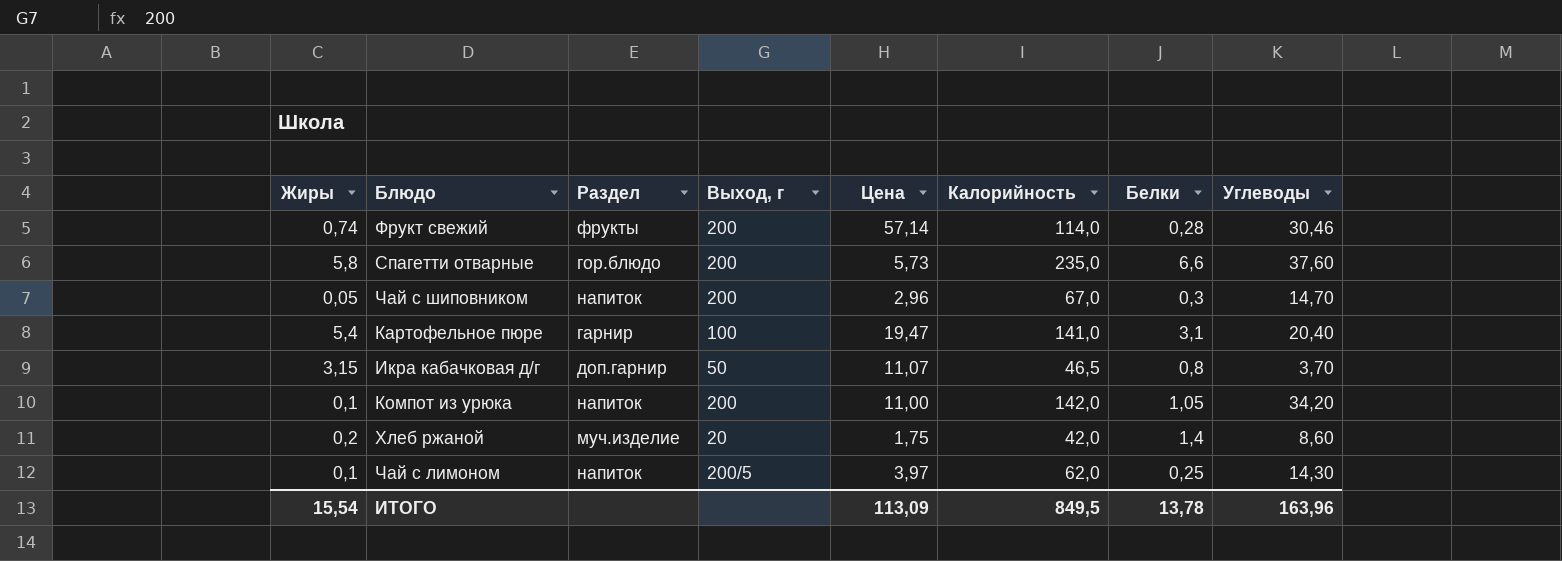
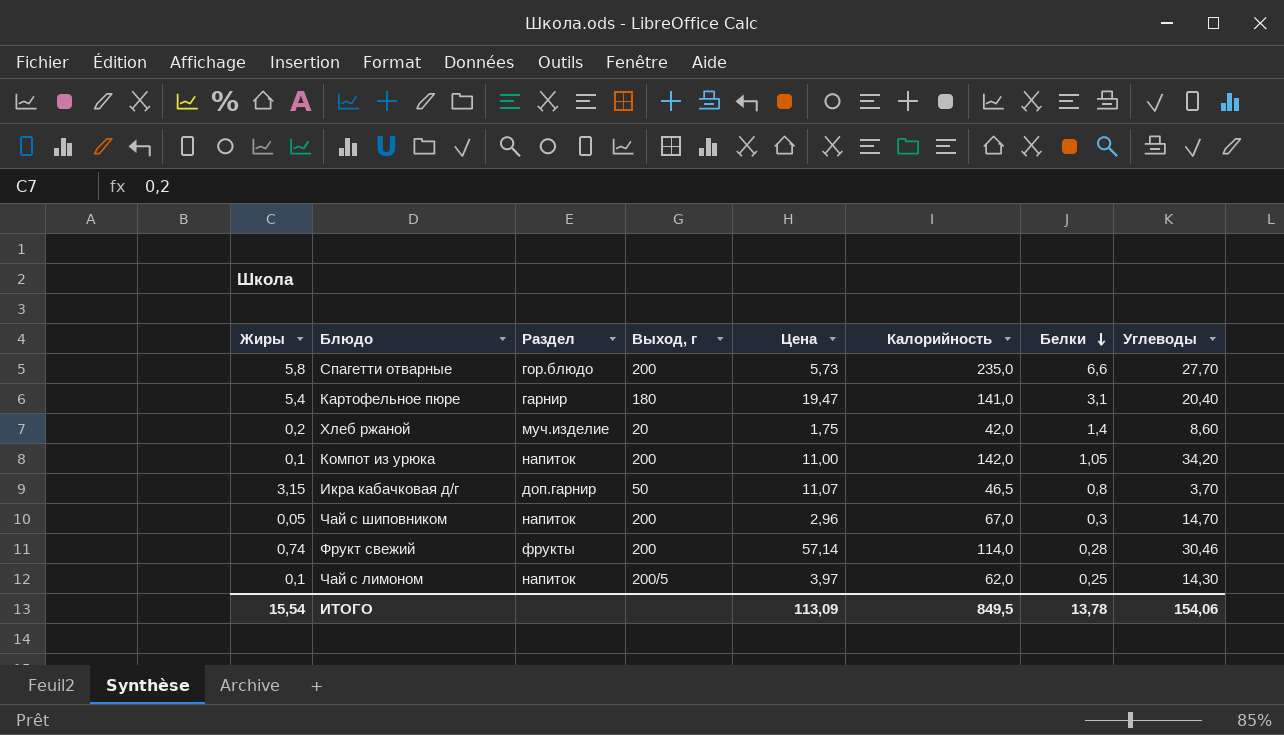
row order: none -> Белки descending
Спагетти отварные | Углеводы: 37,60 -> 27,70
Картофельное пюре | Выход, г: 100 -> 180
ИТОГО | Углеводы: 163,96 -> 154,06

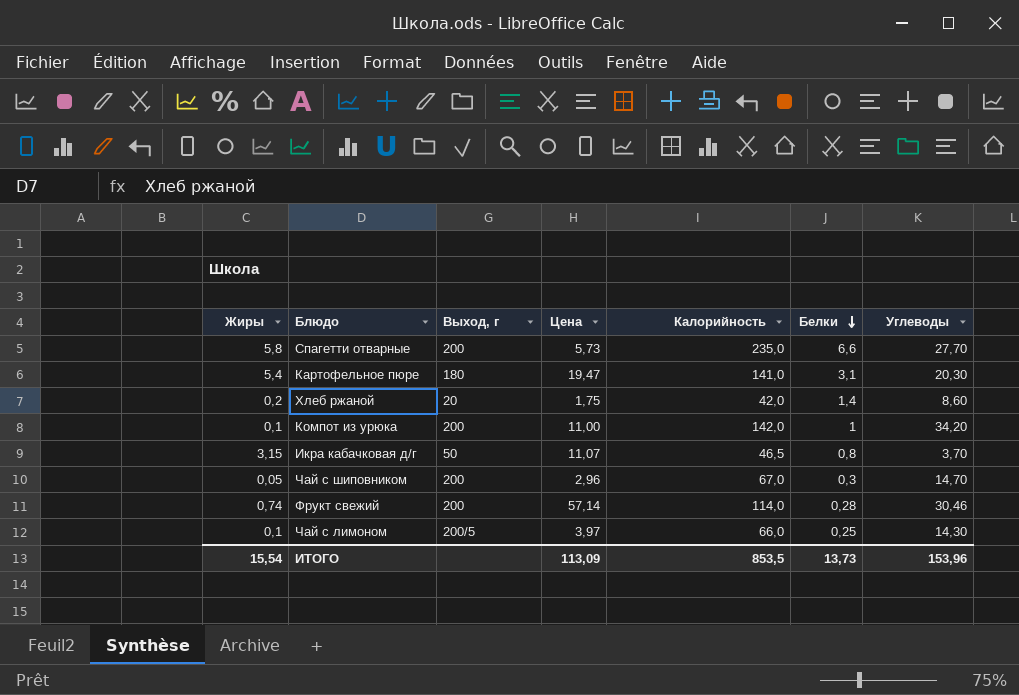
column Раздел | position: 3 -> none
Картофельное пюре | Углеводы: 20,40 -> 20,30
Компот из урюка | Белки: 1,05 -> 1
Чай с лимоном | Калорийность: 62,0 -> 66,0
ИТОГО | Калорийность: 849,5 -> 853,5
ИТОГО | Белки: 13,78 -> 13,73
ИТОГО | Углеводы: 154,06 -> 153,96

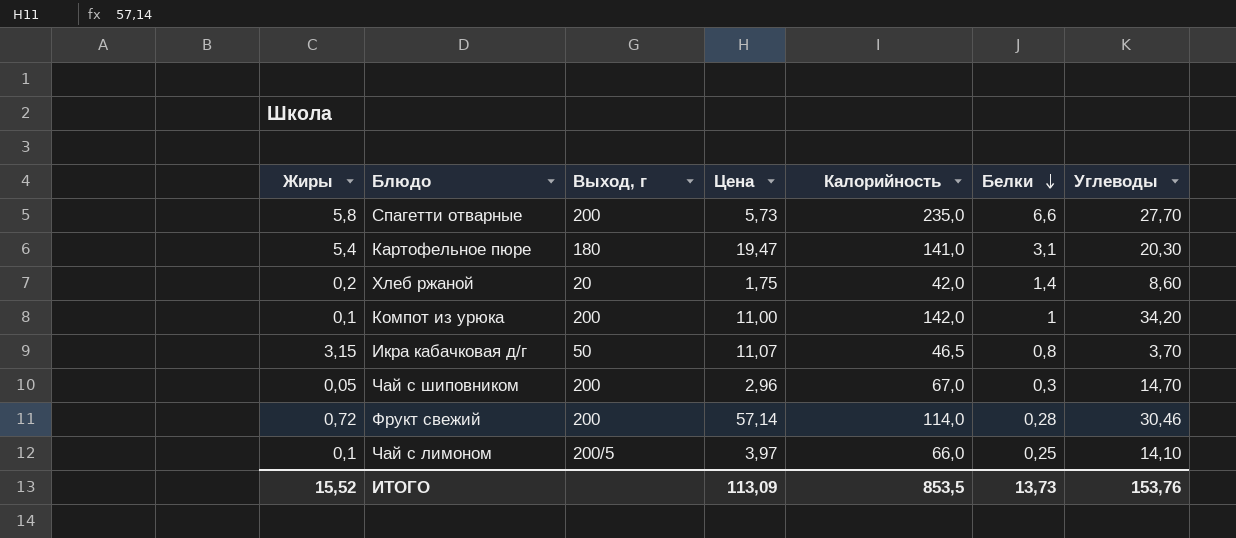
Фрукт свежий | Жиры: 0,74 -> 0,72
Чай с лимоном | Углеводы: 14,30 -> 14,10
ИТОГО | Жиры: 15,54 -> 15,52
ИТОГО | Углеводы: 153,96 -> 153,76

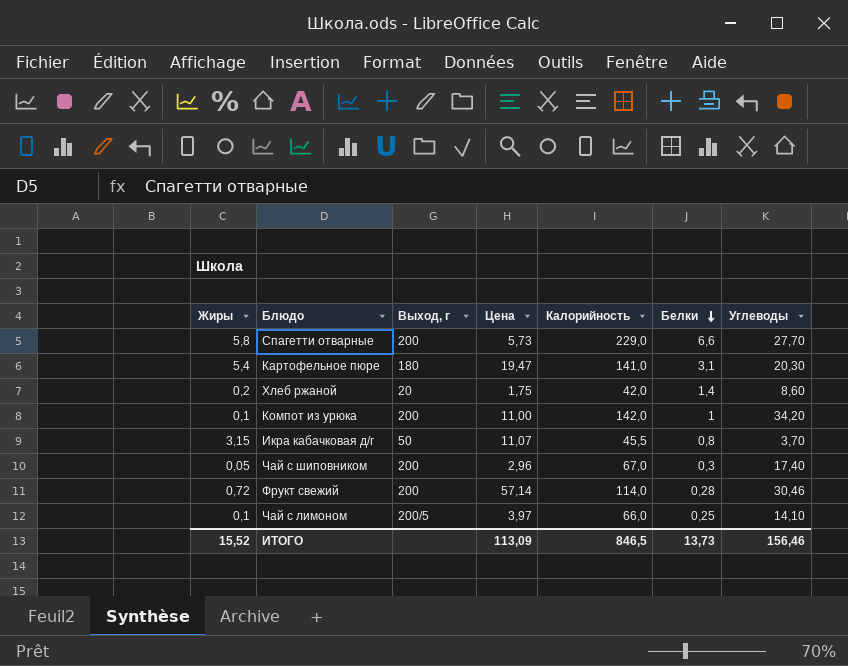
Спагетти отварные | Калорийность: 235,0 -> 229,0
Икра кабачковая д/г | Калорийность: 46,5 -> 45,5
Чай с шиповником | Углеводы: 14,70 -> 17,40
ИТОГО | Калорийность: 853,5 -> 846,5
ИТОГО | Углеводы: 153,76 -> 156,46

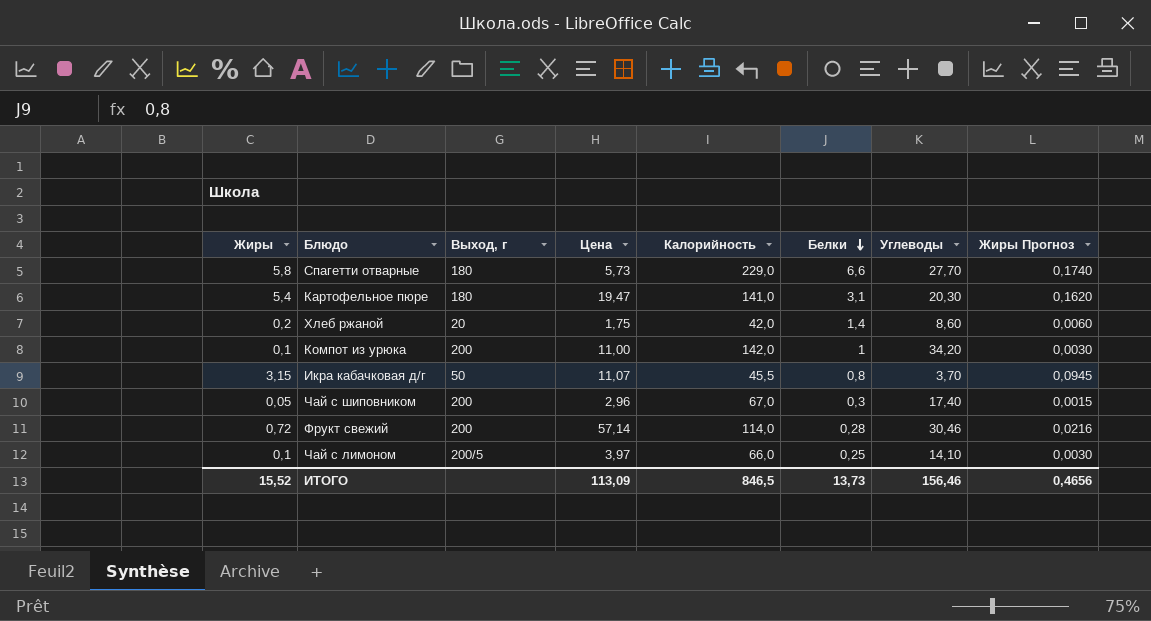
column Жиры Прогноз | formula: none -> [Жиры] * 0,03
Спагетти отварные | Выход, г: 200 -> 180

